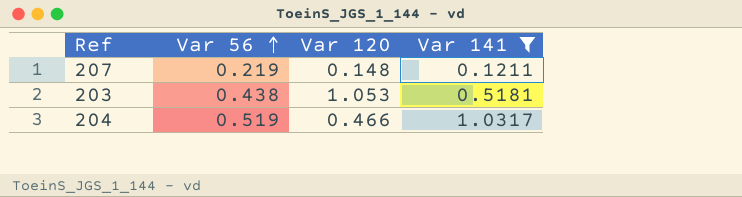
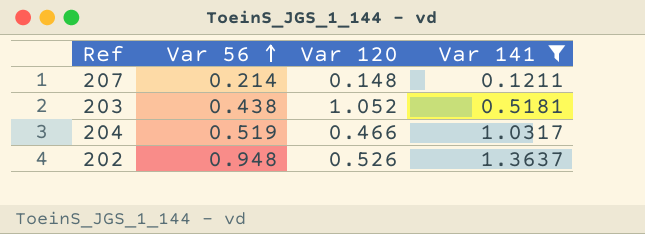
207 | Var 56: 0.219 -> 0.214
203 | Var 120: 1.053 -> 1.052
row 202: none -> 0.948 | 0.526 | 1.3637

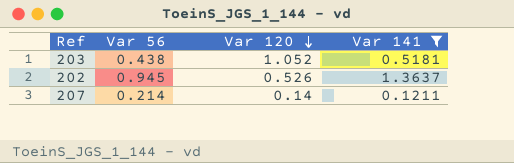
row order: Var 56 ascending -> Var 120 descending
row 204: 0.519 | 0.466 | 1.0317 -> none
202 | Var 56: 0.948 -> 0.945
207 | Var 120: 0.148 -> 0.14

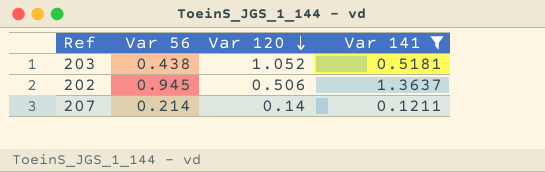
202 | Var 120: 0.526 -> 0.506

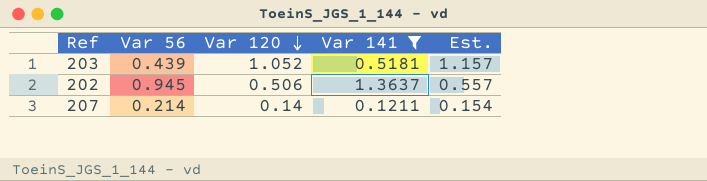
column Est. | formula: none -> [Var 120] * 1.1
203 | Var 56: 0.438 -> 0.439

